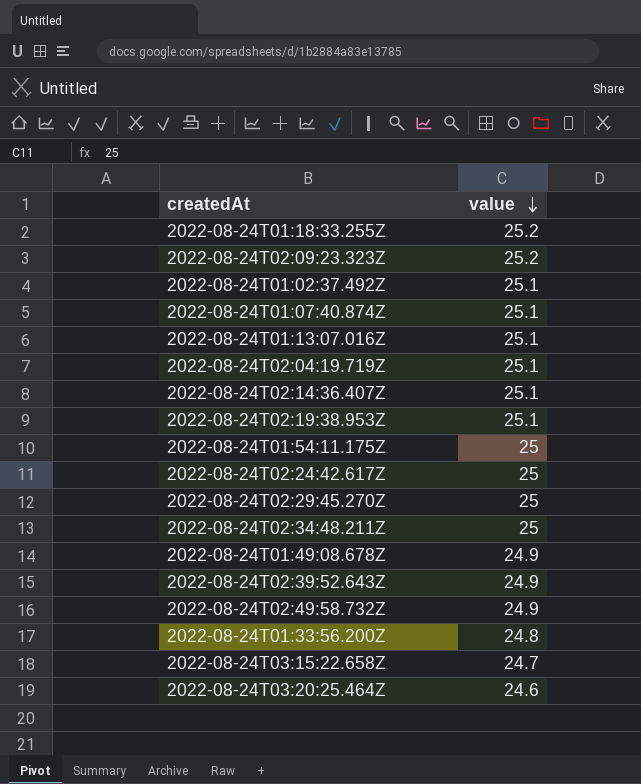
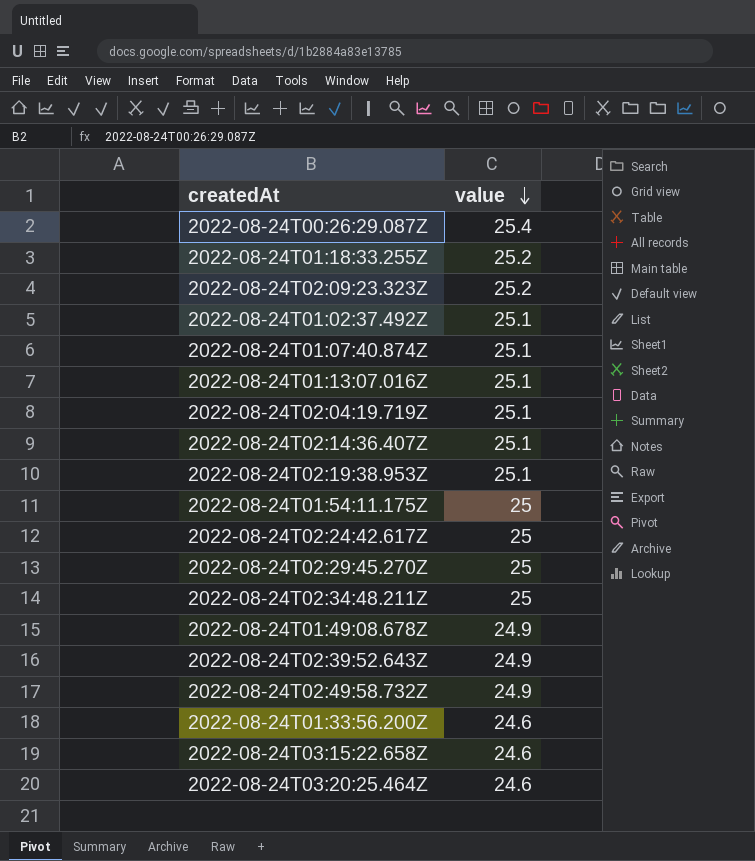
row 2022-08-24T00:26:29.087Z: none -> 25.4
2022-08-24T01:33:56.200Z | value: 24.8 -> 24.6
2022-08-24T03:15:22.658Z | value: 24.7 -> 24.6

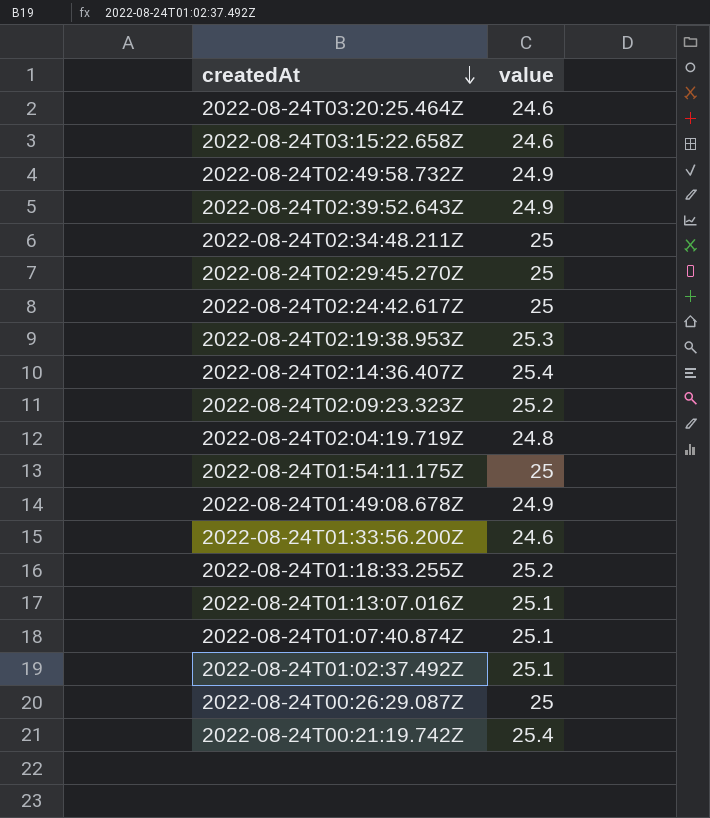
row order: value descending -> createdAt descending
2022-08-24T02:19:38.953Z | value: 25.1 -> 25.3
2022-08-24T02:14:36.407Z | value: 25.1 -> 25.4
2022-08-24T02:04:19.719Z | value: 25.1 -> 24.8
2022-08-24T00:26:29.087Z | value: 25.4 -> 25
row 2022-08-24T00:21:19.742Z: none -> 25.4

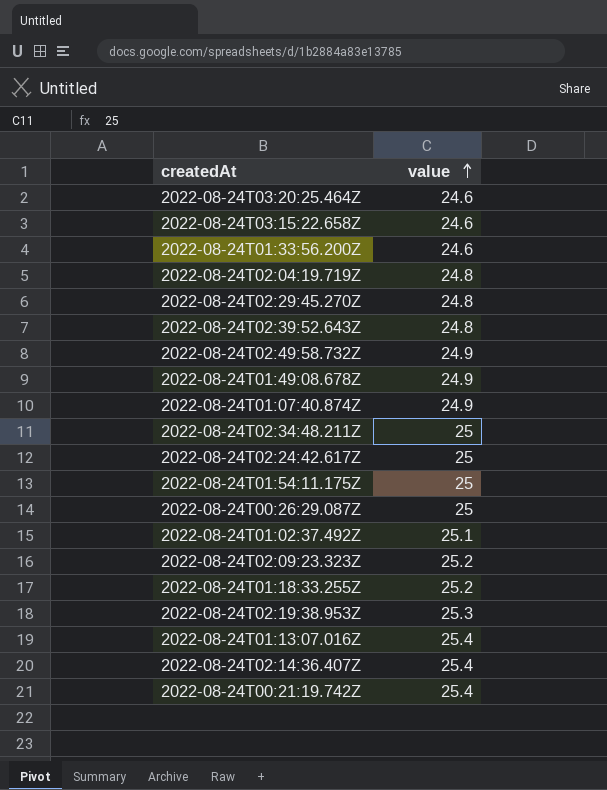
row order: createdAt descending -> value ascending
2022-08-24T02:29:45.270Z | value: 25 -> 24.8
2022-08-24T02:39:52.643Z | value: 24.9 -> 24.8
2022-08-24T01:07:40.874Z | value: 25.1 -> 24.9
2022-08-24T01:13:07.016Z | value: 25.1 -> 25.4

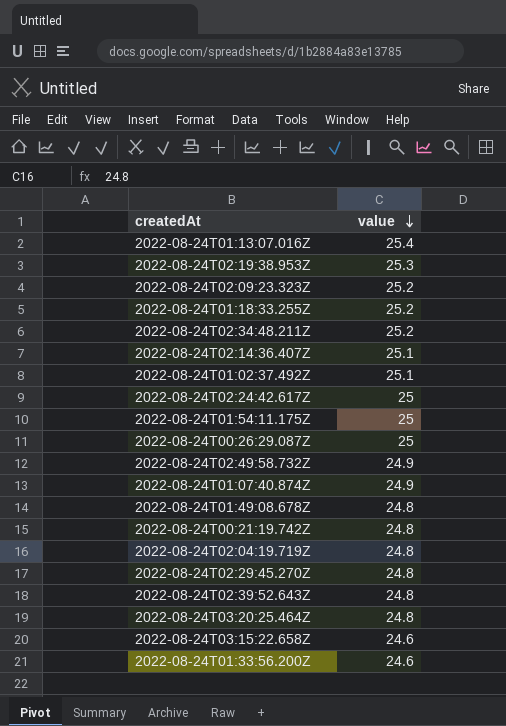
row order: value ascending -> value descending
2022-08-24T02:34:48.211Z | value: 25 -> 25.2
2022-08-24T02:14:36.407Z | value: 25.4 -> 25.1
2022-08-24T01:49:08.678Z | value: 24.9 -> 24.8
2022-08-24T00:21:19.742Z | value: 25.4 -> 24.8
2022-08-24T03:20:25.464Z | value: 24.6 -> 24.8

